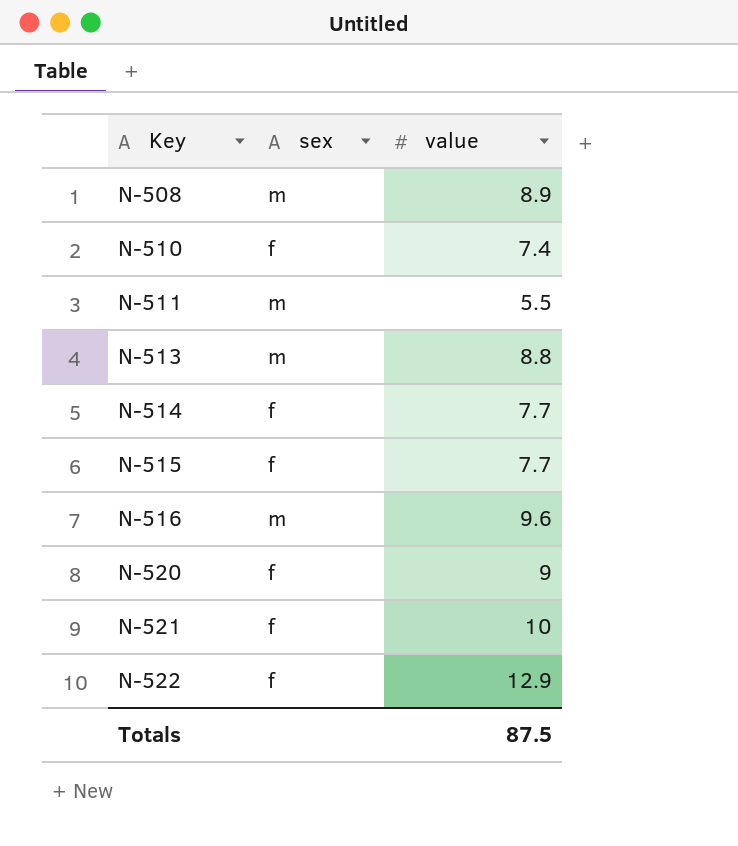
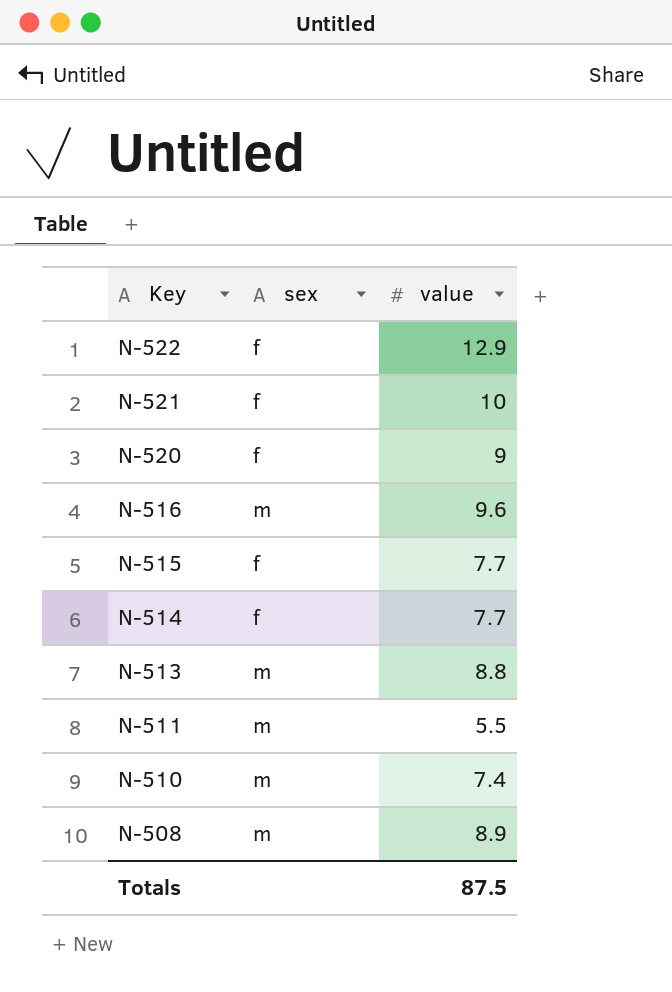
row order: Key ascending -> Key descending
N-510 | sex: f -> m

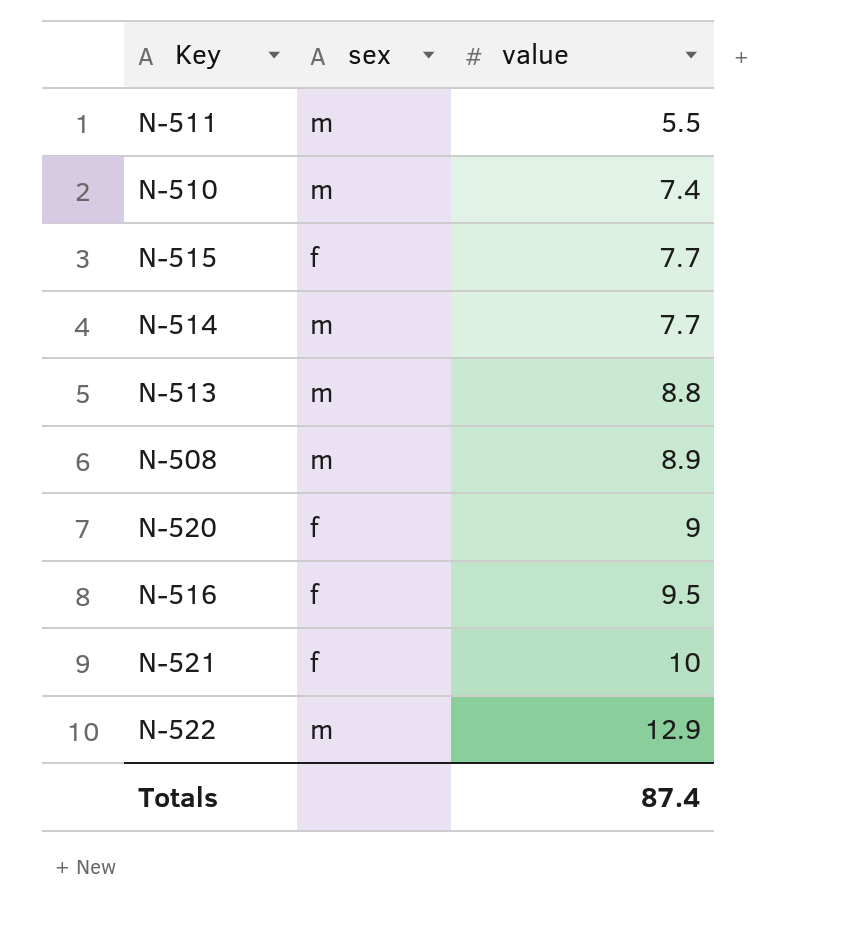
row order: Key descending -> value ascending
N-514 | sex: f -> m
N-516 | sex: m -> f
N-516 | value: 9.6 -> 9.5
N-522 | sex: f -> m
Totals | value: 87.5 -> 87.4

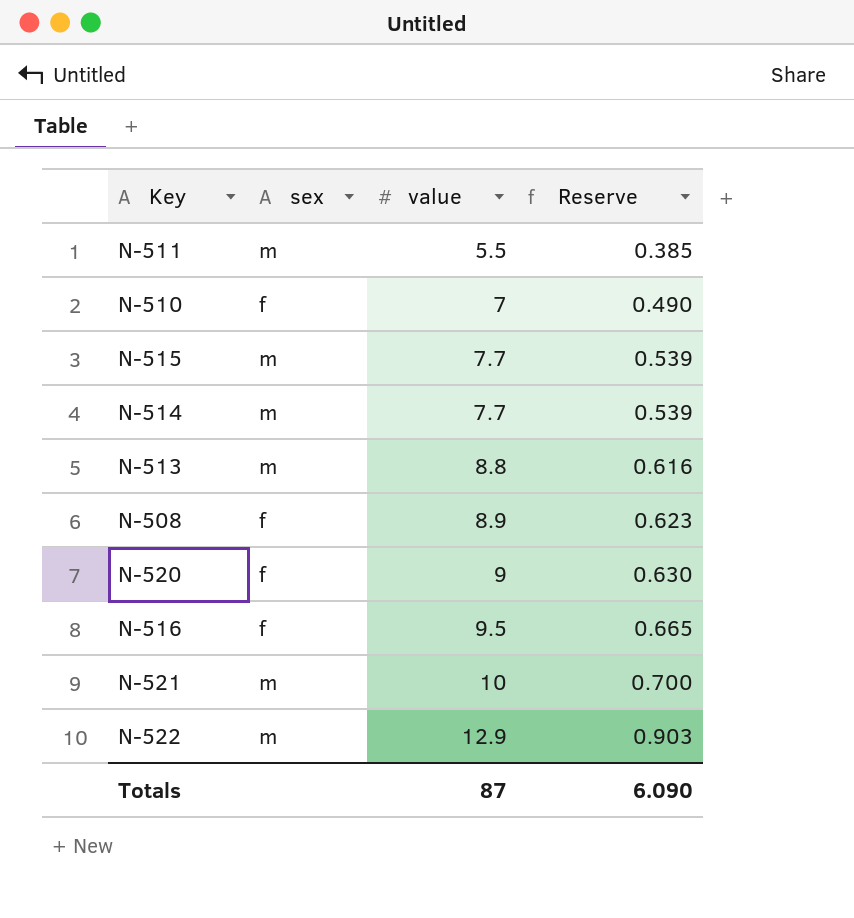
column Reserve | formula: none -> [value] * 0.07
N-510 | sex: m -> f
N-510 | value: 7.4 -> 7
N-515 | sex: f -> m
N-508 | sex: m -> f
N-521 | sex: f -> m
Totals | value: 87.4 -> 87

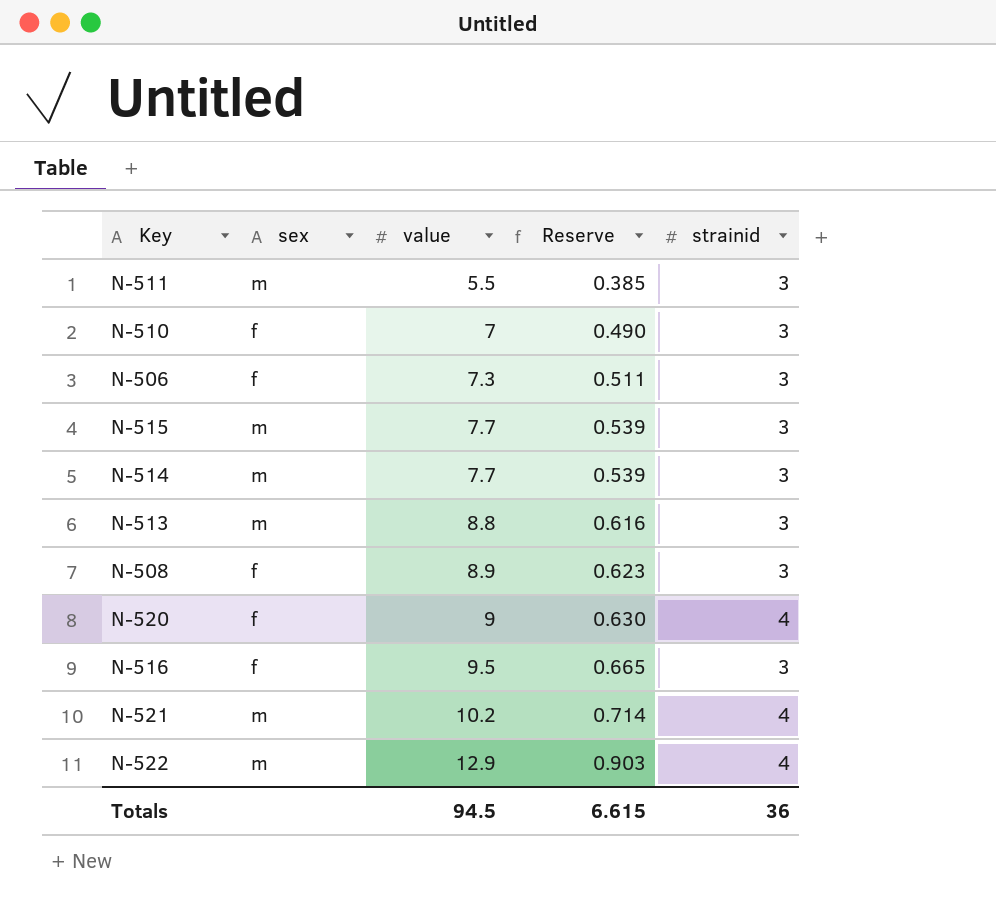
column strainid | position: none -> 5
row N-506: none -> f | 7.3 | 0.511 | 3
N-521 | value: 10 -> 10.2
N-521 | Reserve: 0.700 -> 0.714
Totals | value: 87 -> 94.5
Totals | Reserve: 6.090 -> 6.615

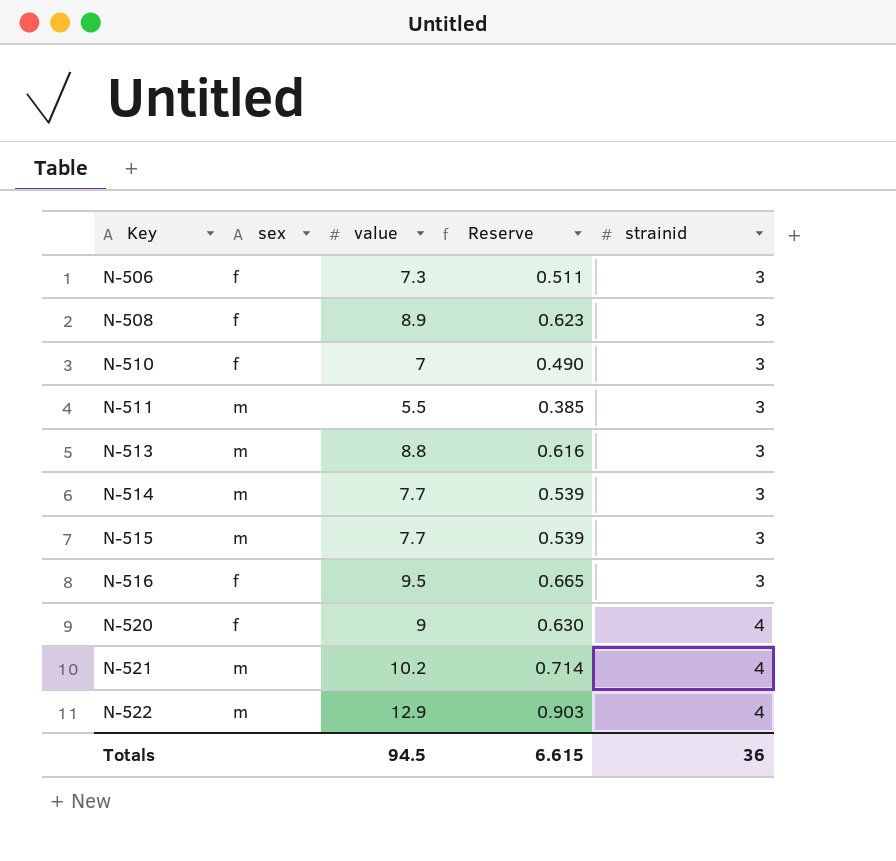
row order: value ascending -> Key ascending

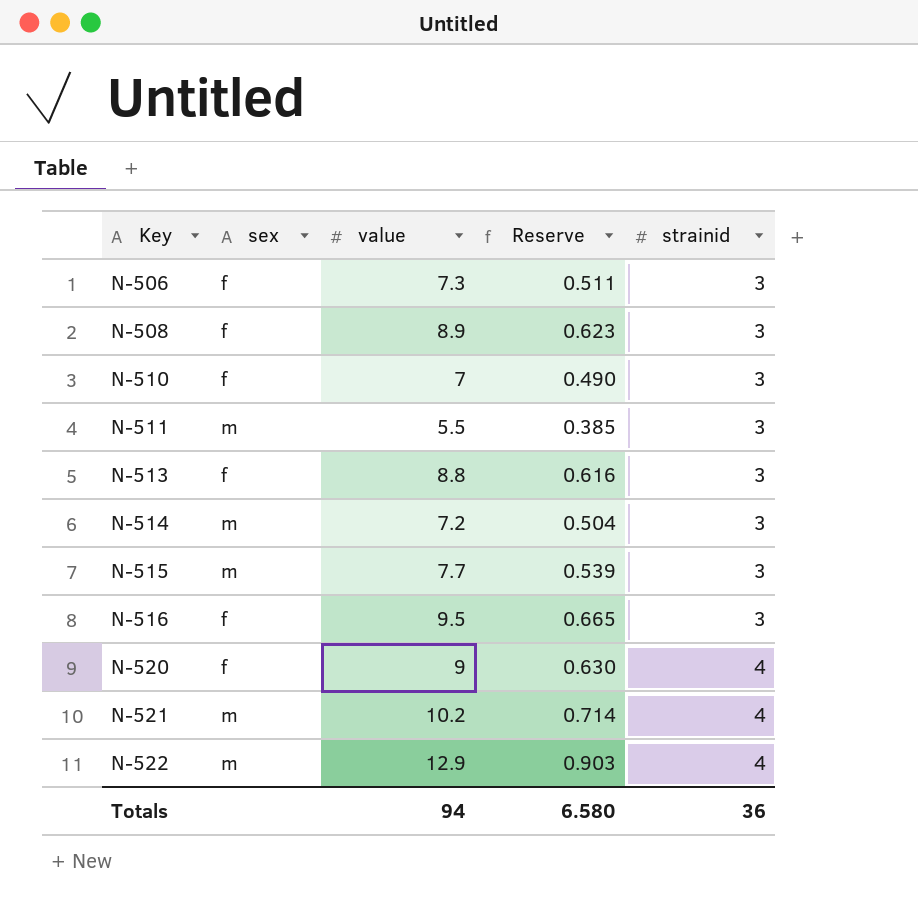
N-513 | sex: m -> f
N-514 | value: 7.7 -> 7.2
N-514 | Reserve: 0.539 -> 0.504
Totals | value: 94.5 -> 94
Totals | Reserve: 6.615 -> 6.580

